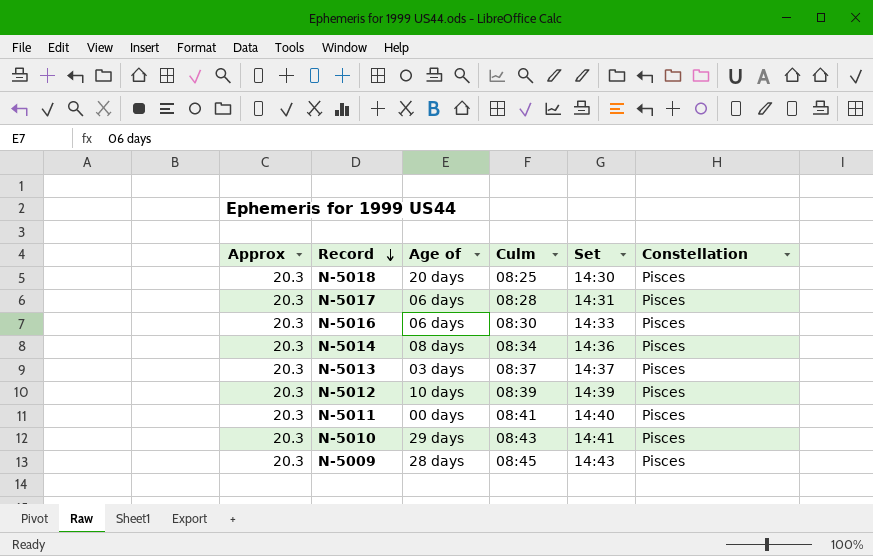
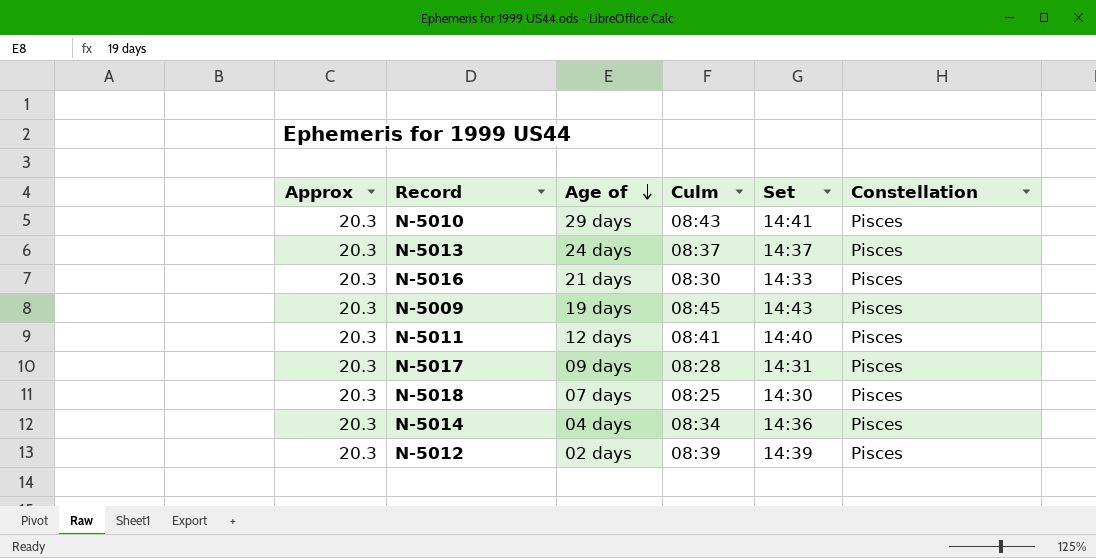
row order: Record descending -> Age of descending
N-5013 | Age of: 03 days -> 24 days
N-5016 | Age of: 06 days -> 21 days
N-5009 | Age of: 28 days -> 19 days
N-5011 | Age of: 00 days -> 12 days
N-5017 | Age of: 06 days -> 09 days
N-5018 | Age of: 20 days -> 07 days
N-5014 | Age of: 08 days -> 04 days
N-5012 | Age of: 10 days -> 02 days

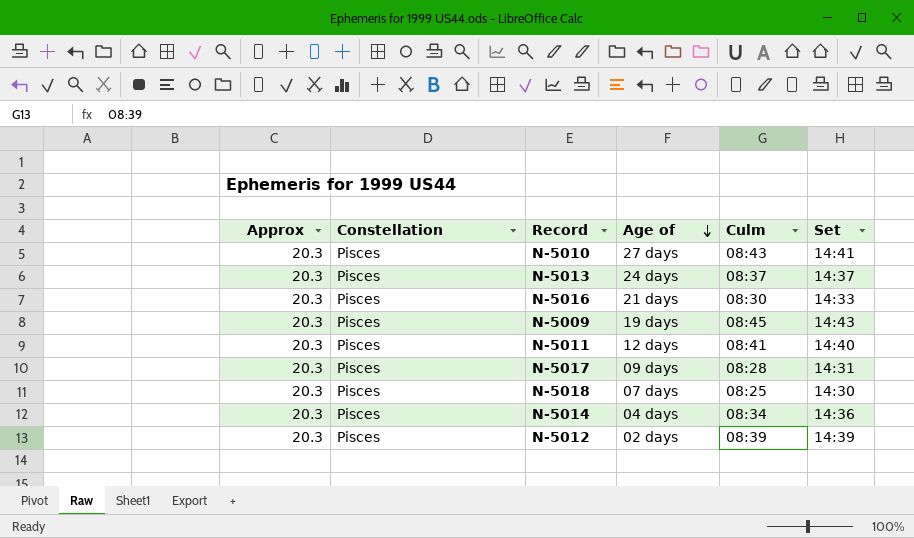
column Constellation | position: 6 -> 2
N-5010 | Age of: 29 days -> 27 days

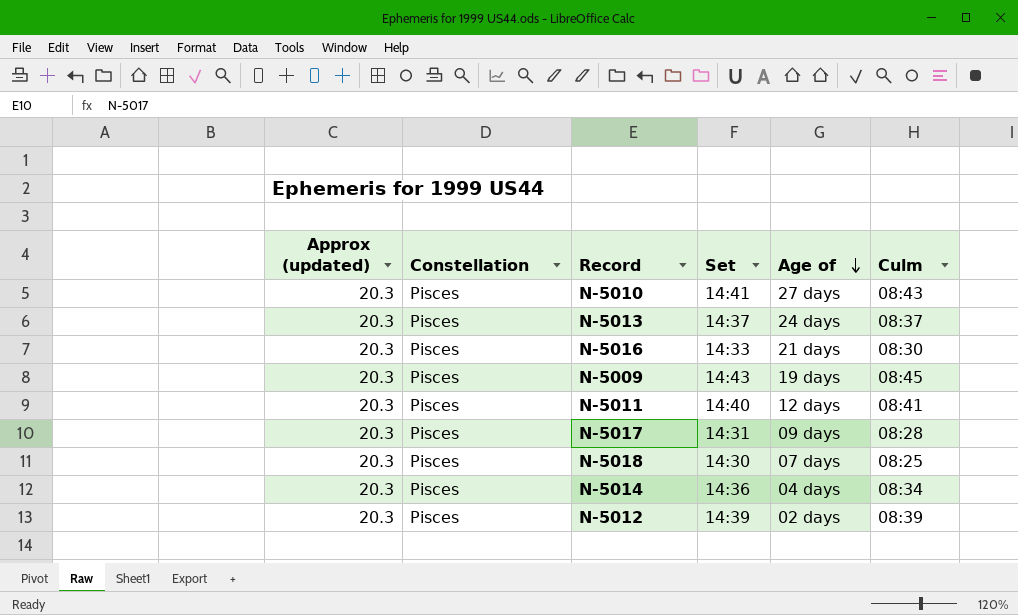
column name: Approx -> Approx (updated)
column Set | position: 6 -> 4

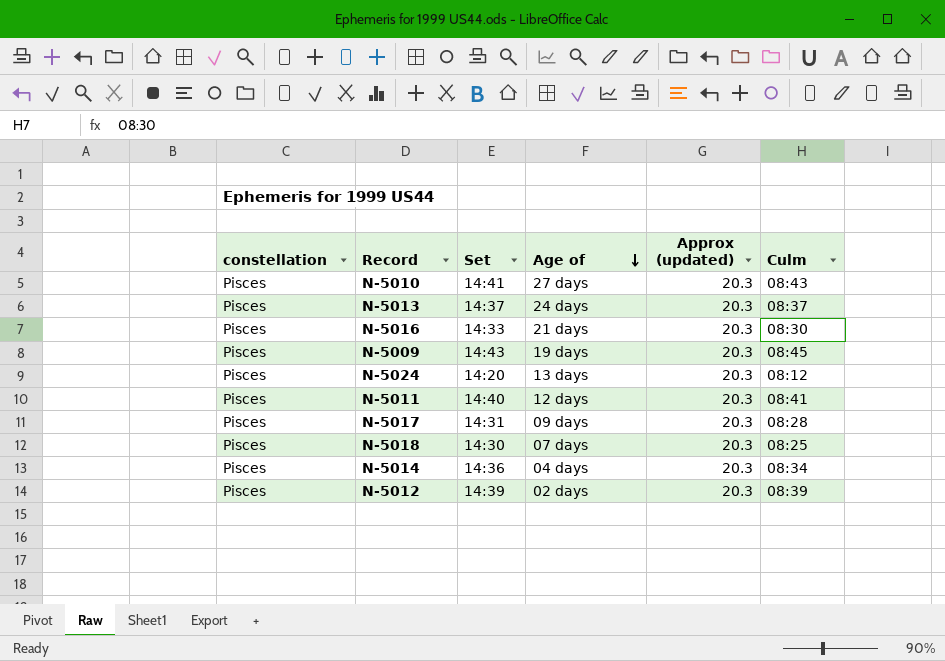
column name: Constellation -> constellation
column Approx (updated) | position: 1 -> 5
row N-5024: none -> Pisces | 14:20 | 13 days | 20.3 | 08:12

